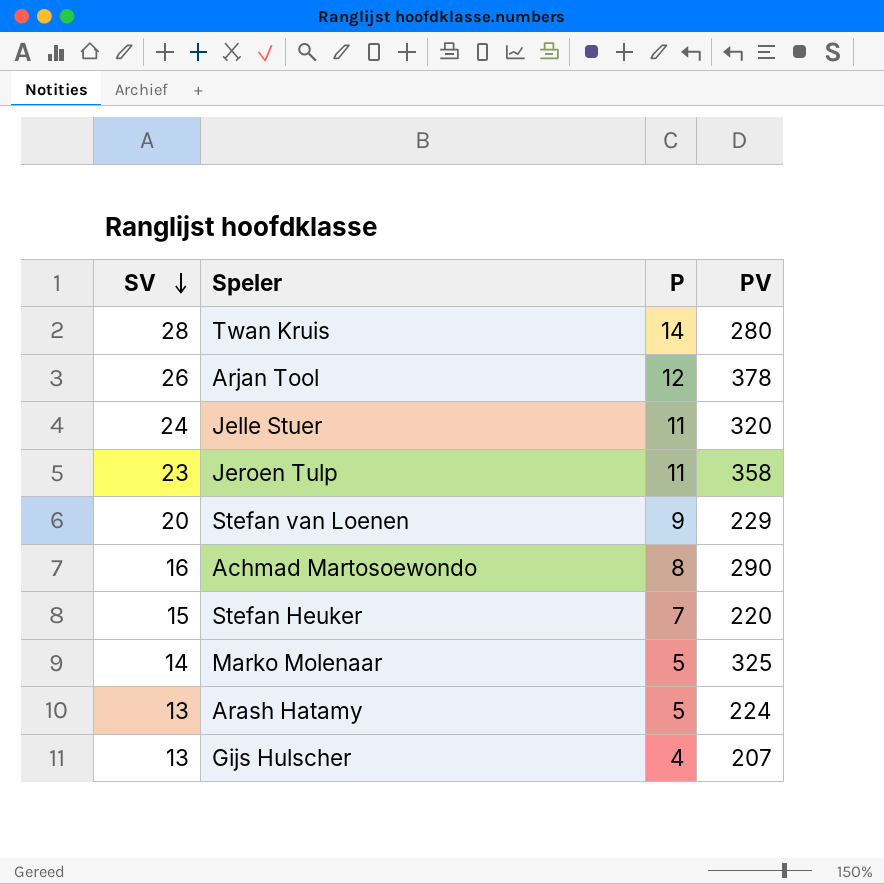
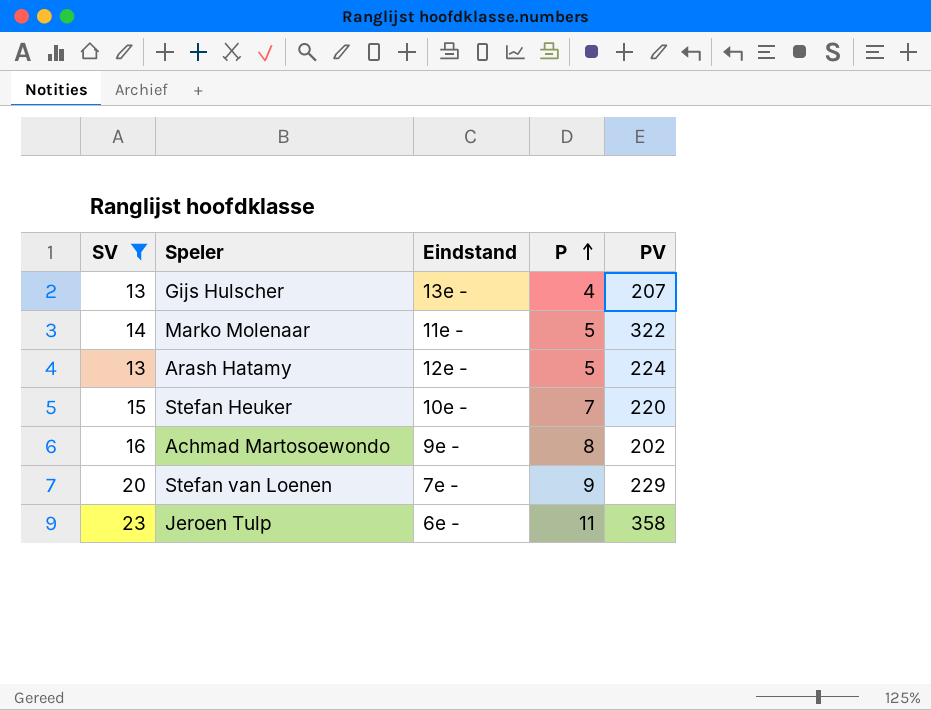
filter: none -> SV <= 23
row order: SV descending -> P ascending
column Eindstand | position: none -> 3
Marko Molenaar | PV: 325 -> 322
Achmad Martosoewondo | PV: 290 -> 202

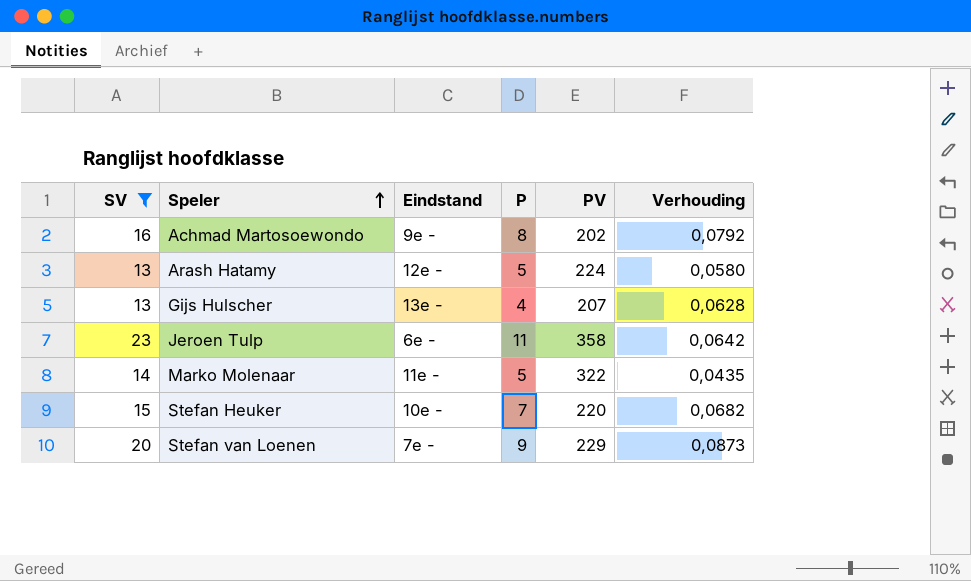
row order: P ascending -> Speler ascending
column Verhouding | formula: none -> [SV] / [PV]

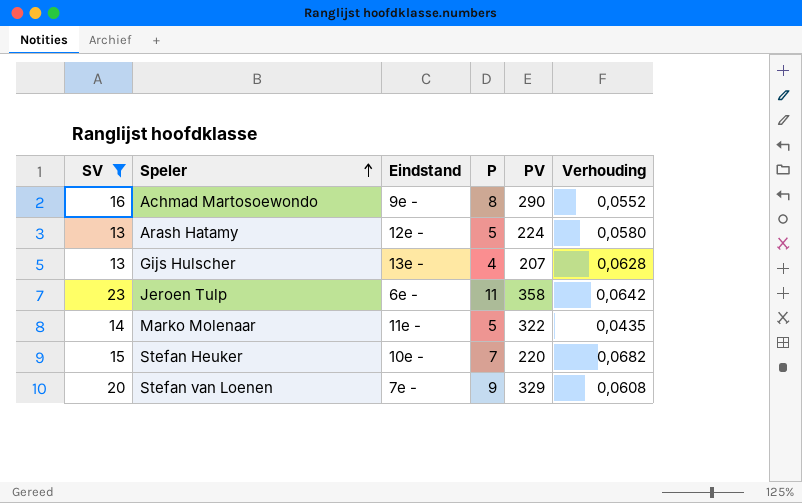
Achmad Martosoewondo | PV: 202 -> 290
Achmad Martosoewondo | Verhouding: 0,0792 -> 0,0552
Stefan van Loenen | PV: 229 -> 329
Stefan van Loenen | Verhouding: 0,0873 -> 0,0608

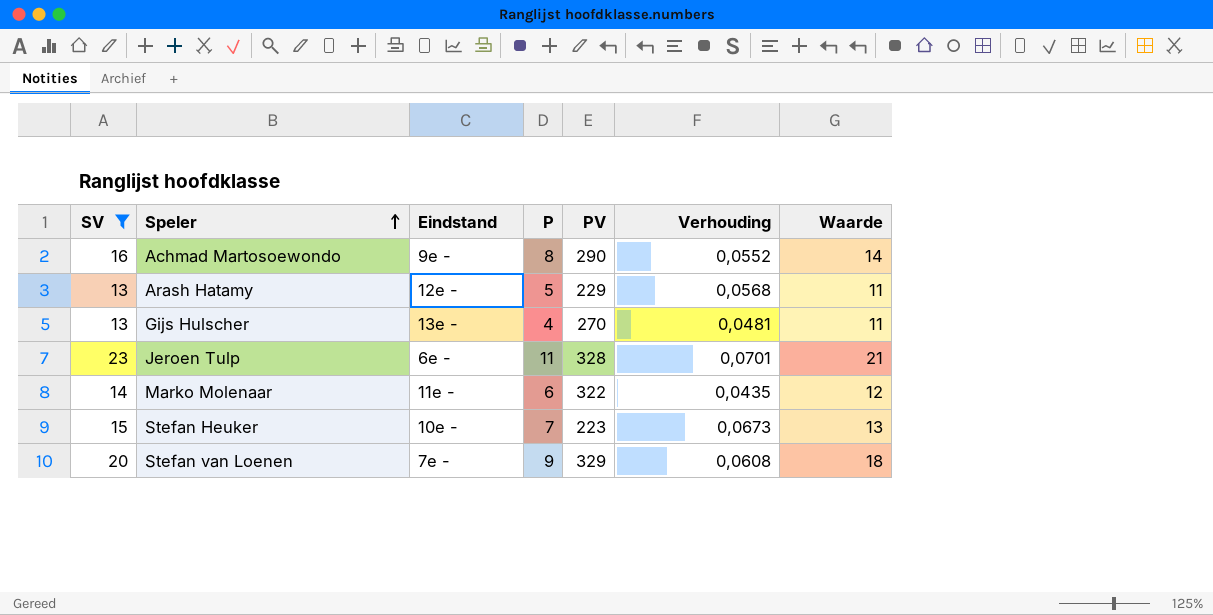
column Waarde | formula: none -> [SV] - 2
Arash Hatamy | PV: 224 -> 229
Arash Hatamy | Verhouding: 0,0580 -> 0,0568
Gijs Hulscher | PV: 207 -> 270
Gijs Hulscher | Verhouding: 0,0628 -> 0,0481
Jeroen Tulp | PV: 358 -> 328
Jeroen Tulp | Verhouding: 0,0642 -> 0,0701
Marko Molenaar | P: 5 -> 6
Stefan Heuker | PV: 220 -> 223
Stefan Heuker | Verhouding: 0,0682 -> 0,0673

